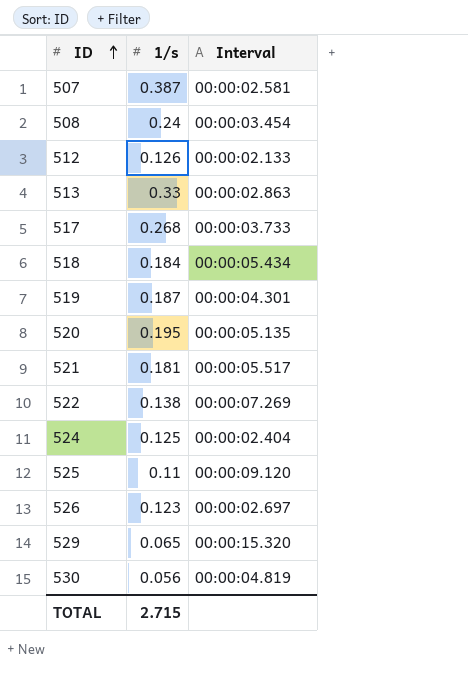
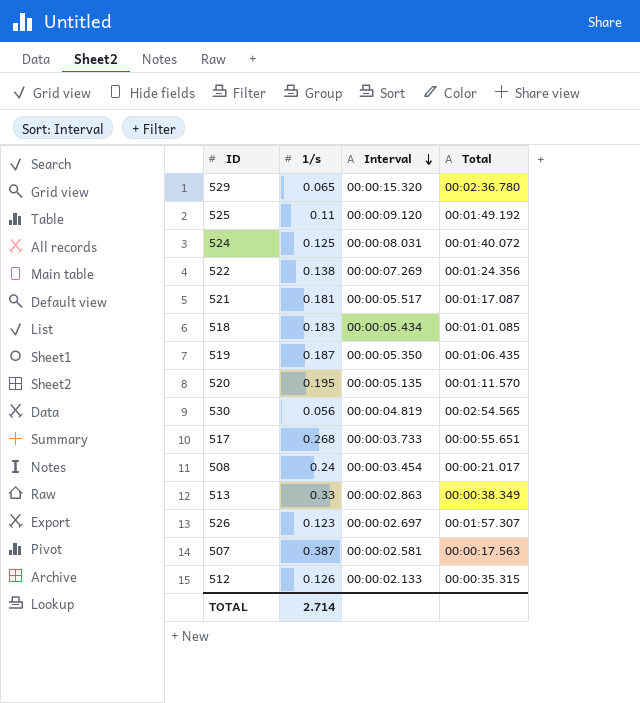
row order: ID ascending -> Interval descending
column Total | position: none -> 4
524 | Interval: 00:00:02.404 -> 00:00:08.031
518 | 1/s: 0.184 -> 0.183
519 | Interval: 00:00:04.301 -> 00:00:05.350
TOTAL | 1/s: 2.715 -> 2.714

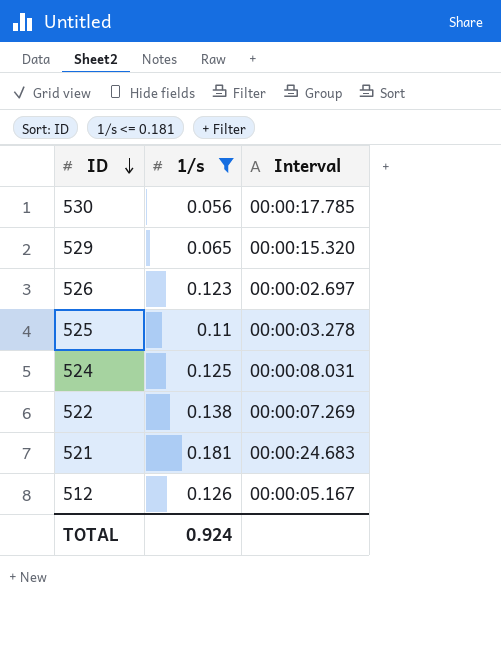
filter: none -> 1/s <= 0.181
row order: Interval descending -> ID descending
column Total | position: 4 -> none
530 | Interval: 00:00:04.819 -> 00:00:17.785
525 | Interval: 00:00:09.120 -> 00:00:03.278
521 | Interval: 00:00:05.517 -> 00:00:24.683
512 | Interval: 00:00:02.133 -> 00:00:05.167
TOTAL | 1/s: 2.714 -> 0.924

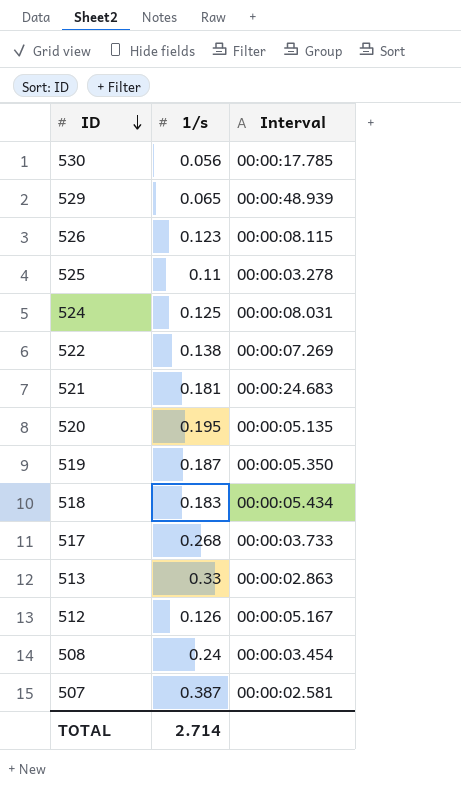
filter: 1/s <= 0.181 -> none
529 | Interval: 00:00:15.320 -> 00:00:48.939
526 | Interval: 00:00:02.697 -> 00:00:08.115
TOTAL | 1/s: 0.924 -> 2.714

